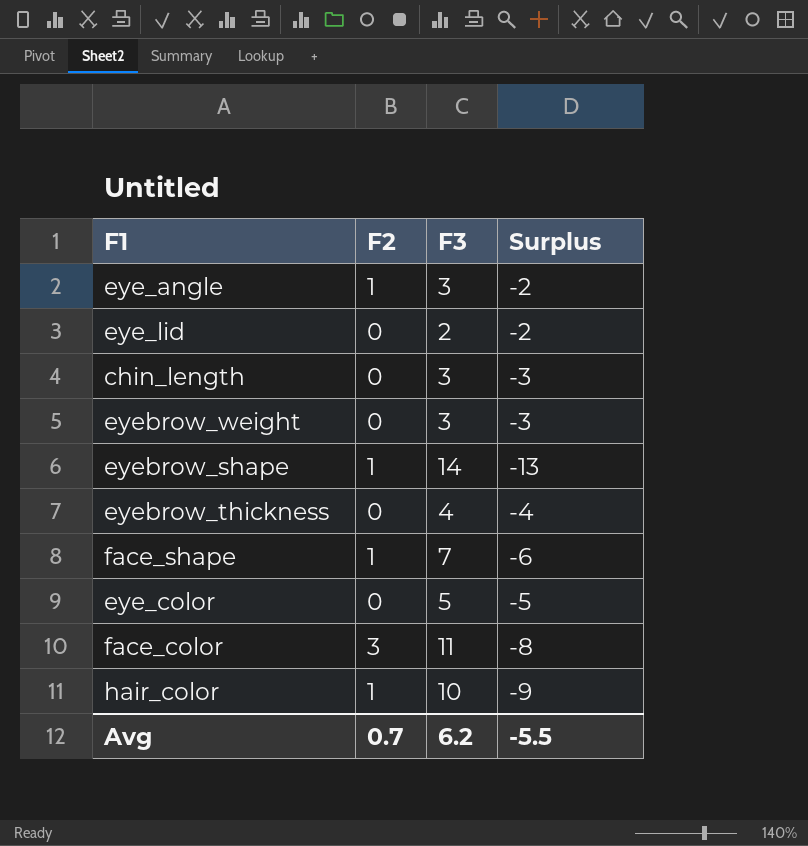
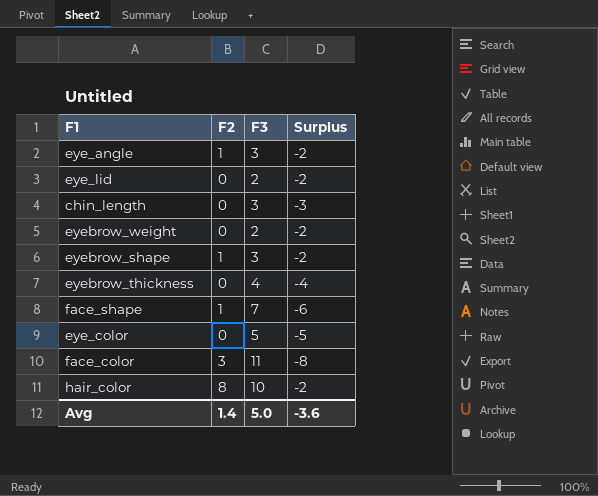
eyebrow_weight | F3: 3 -> 2
eyebrow_weight | Surplus: -3 -> -2
eyebrow_shape | F3: 14 -> 3
eyebrow_shape | Surplus: -13 -> -2
hair_color | F2: 1 -> 8
hair_color | Surplus: -9 -> -2
Avg | F2: 0.7 -> 1.4
Avg | F3: 6.2 -> 5.0
Avg | Surplus: -5.5 -> -3.6

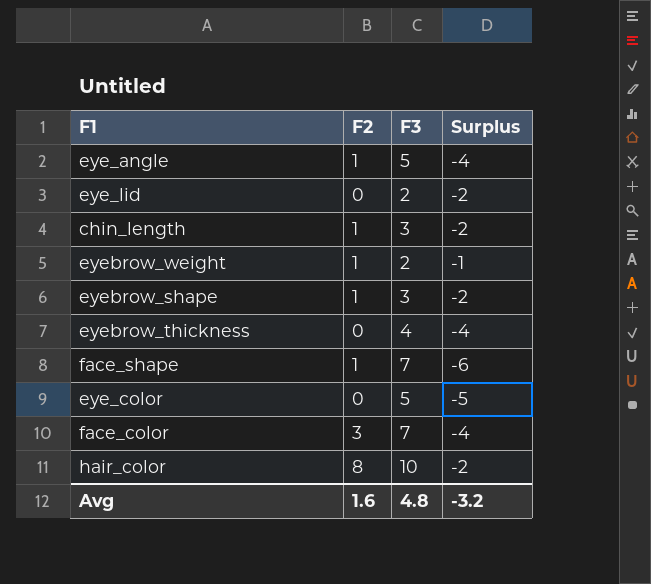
eye_angle | F3: 3 -> 5
eye_angle | Surplus: -2 -> -4
chin_length | F2: 0 -> 1
chin_length | Surplus: -3 -> -2
eyebrow_weight | F2: 0 -> 1
eyebrow_weight | Surplus: -2 -> -1
face_color | F3: 11 -> 7
face_color | Surplus: -8 -> -4
Avg | F2: 1.4 -> 1.6
Avg | F3: 5.0 -> 4.8
Avg | Surplus: -3.6 -> -3.2

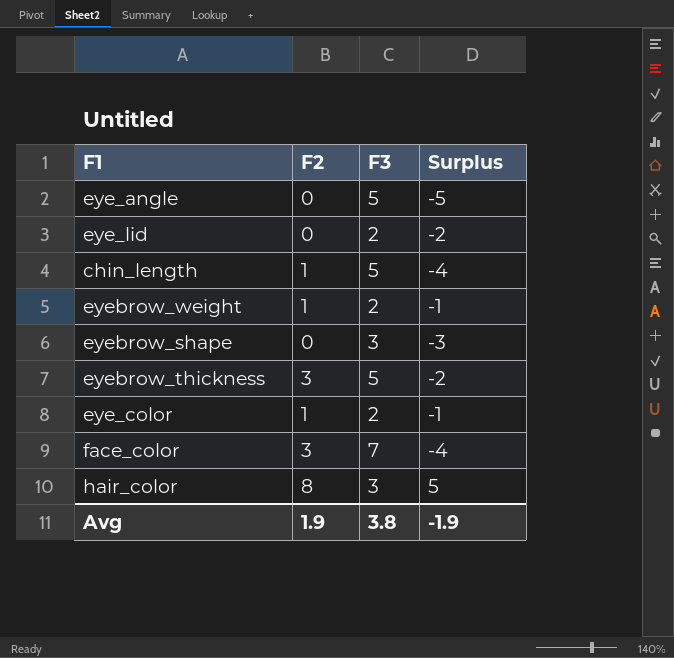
row face_shape: 1 | 7 | -6 -> none
eye_angle | F2: 1 -> 0
eye_angle | Surplus: -4 -> -5
chin_length | F3: 3 -> 5
chin_length | Surplus: -2 -> -4
eyebrow_shape | F2: 1 -> 0
eyebrow_shape | Surplus: -2 -> -3
eyebrow_thickness | F2: 0 -> 3
eyebrow_thickness | F3: 4 -> 5
eyebrow_thickness | Surplus: -4 -> -2
eye_color | F2: 0 -> 1
eye_color | F3: 5 -> 2
eye_color | Surplus: -5 -> -1
hair_color | F3: 10 -> 3
hair_color | Surplus: -2 -> 5
Avg | F2: 1.6 -> 1.9
Avg | F3: 4.8 -> 3.8
Avg | Surplus: -3.2 -> -1.9

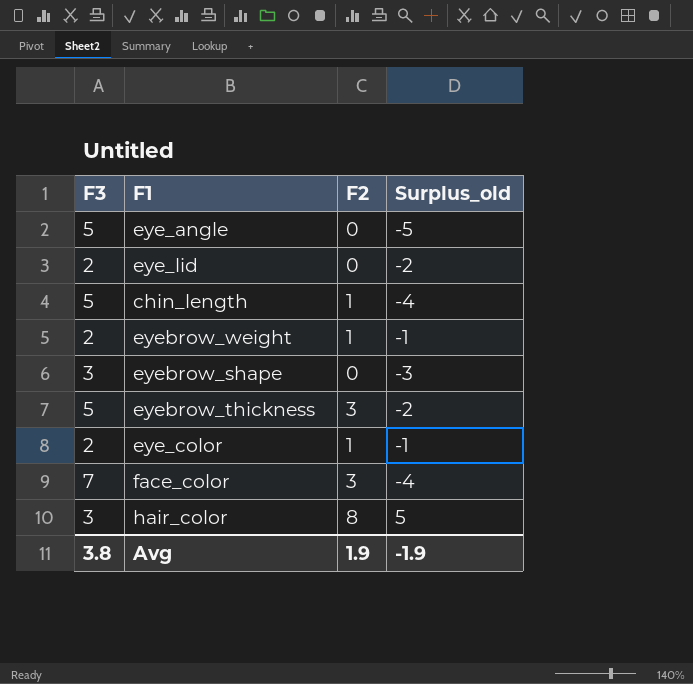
column F3 | position: 3 -> 1
column name: Surplus -> Surplus_old

